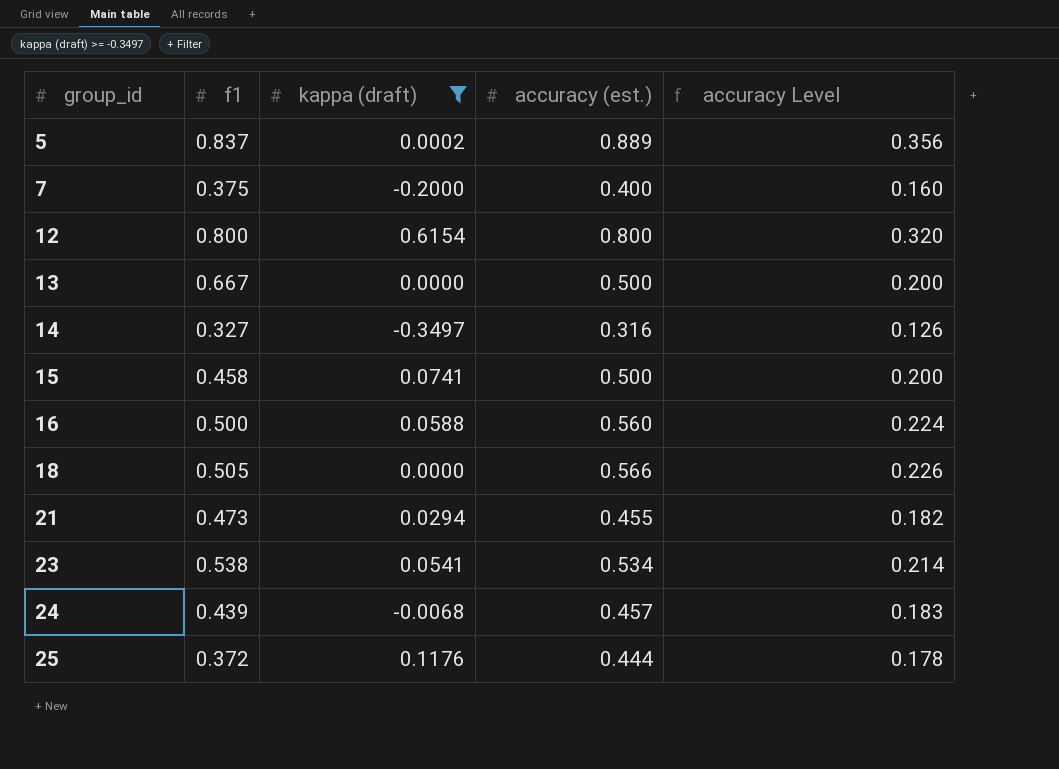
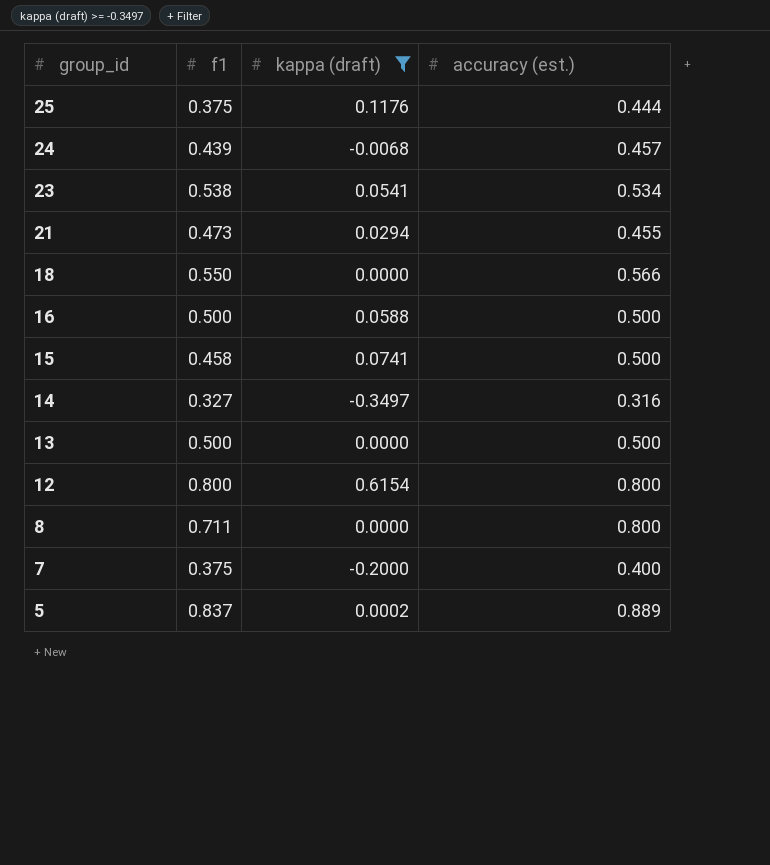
row order: group_id ascending -> group_id descending
column accuracy Level | formula: [accuracy (est.)] * 0.4 -> none
25 | f1: 0.372 -> 0.375
18 | f1: 0.505 -> 0.550
16 | accuracy (est.): 0.560 -> 0.500
13 | f1: 0.667 -> 0.500
row 8: none -> 0.711 | 0.0000 | 0.800

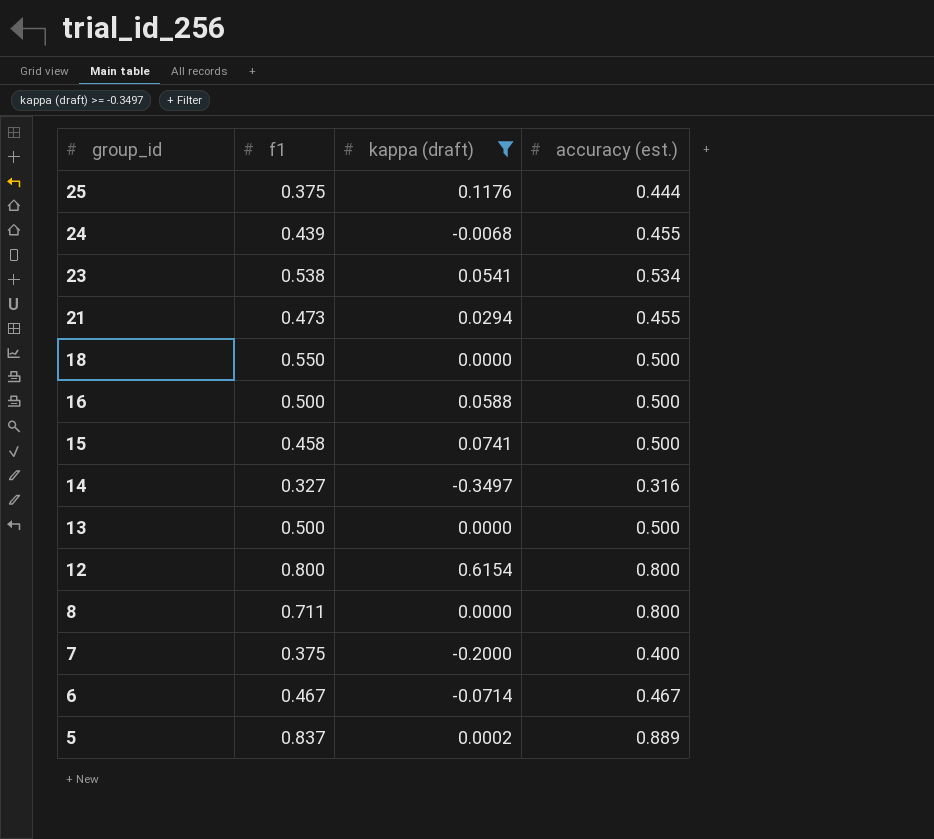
24 | accuracy (est.): 0.457 -> 0.455
18 | accuracy (est.): 0.566 -> 0.500
row 6: none -> 0.467 | -0.0714 | 0.467

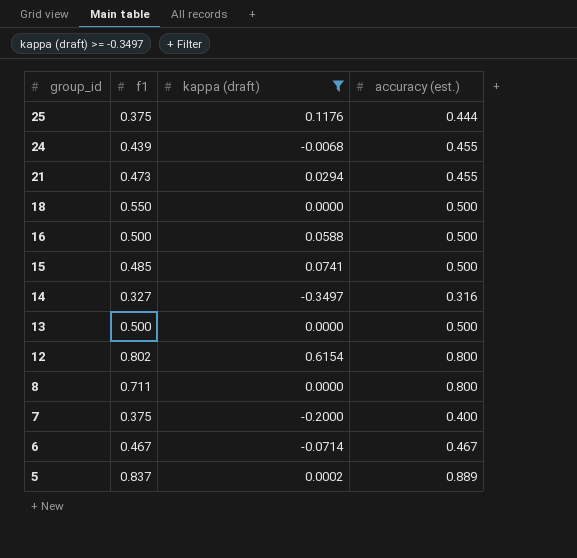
row 23: 0.538 | 0.0541 | 0.534 -> none
15 | f1: 0.458 -> 0.485
12 | f1: 0.800 -> 0.802

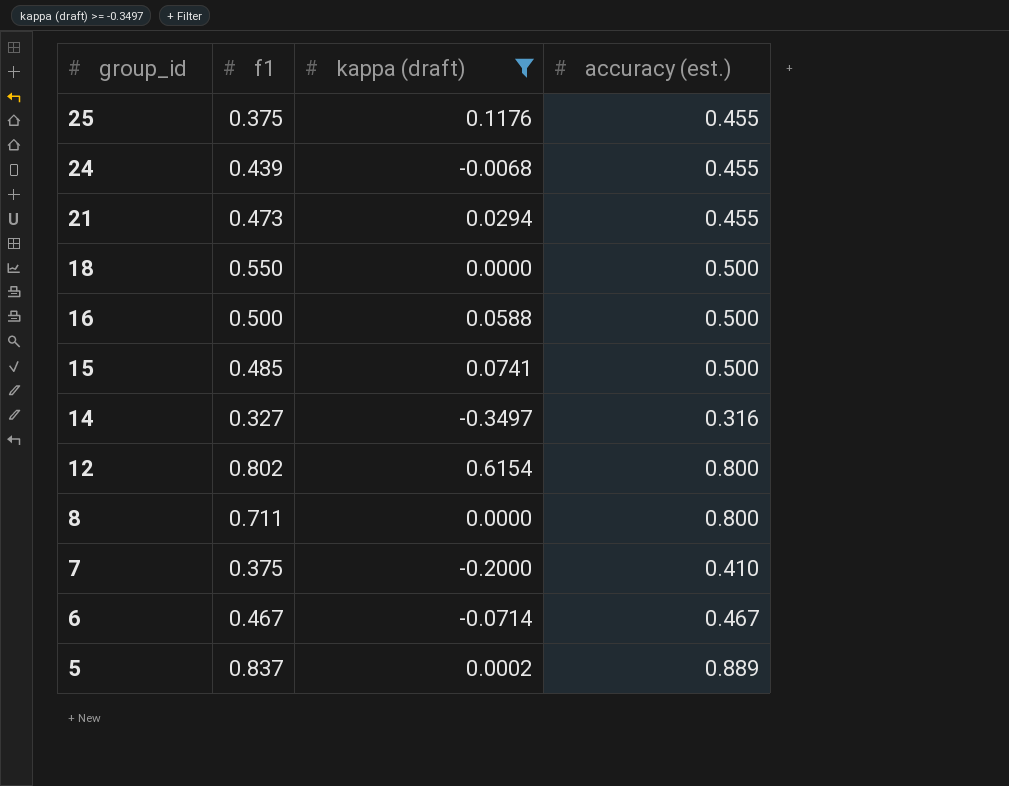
row 13: 0.500 | 0.0000 | 0.500 -> none
25 | accuracy (est.): 0.444 -> 0.455
7 | accuracy (est.): 0.400 -> 0.410

